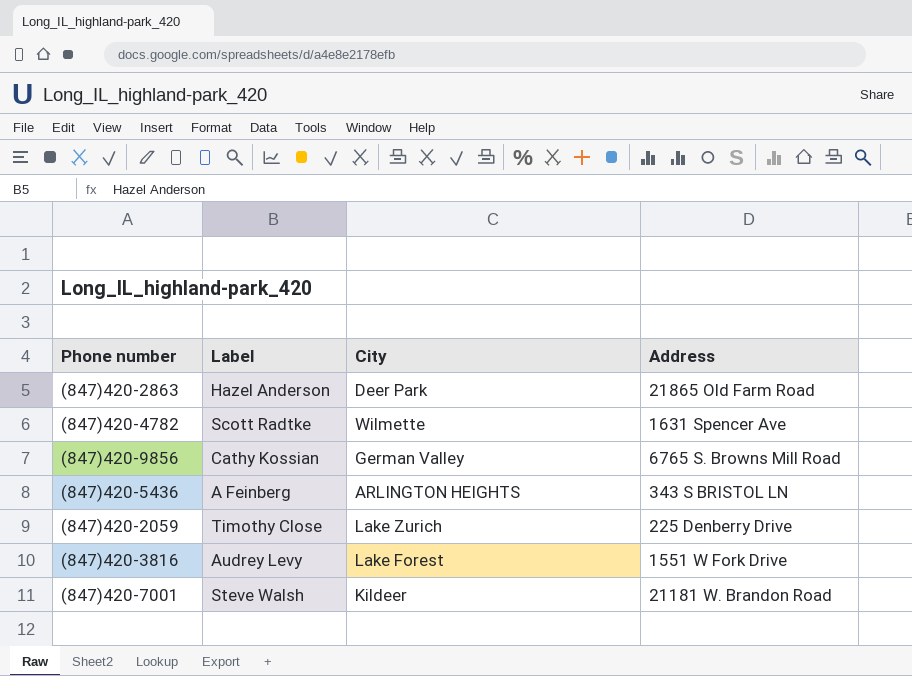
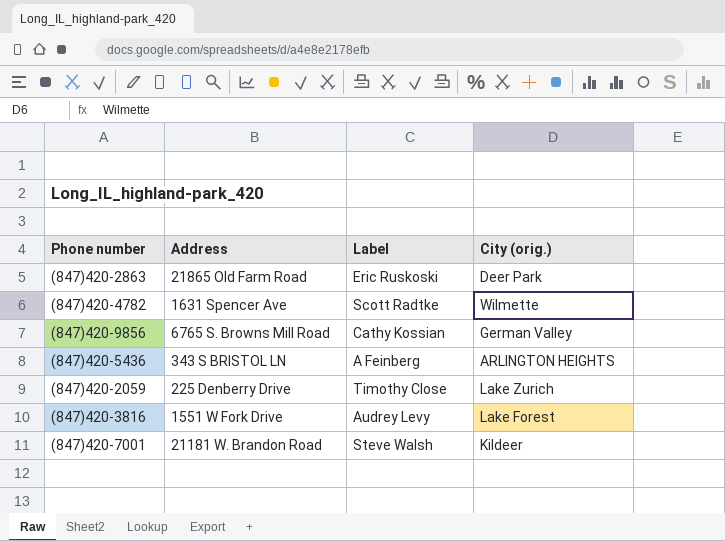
column Address | position: 4 -> 2
column name: City -> City (orig.)
(847)420-2863 | Label: Hazel Anderson -> Eric Ruskoski

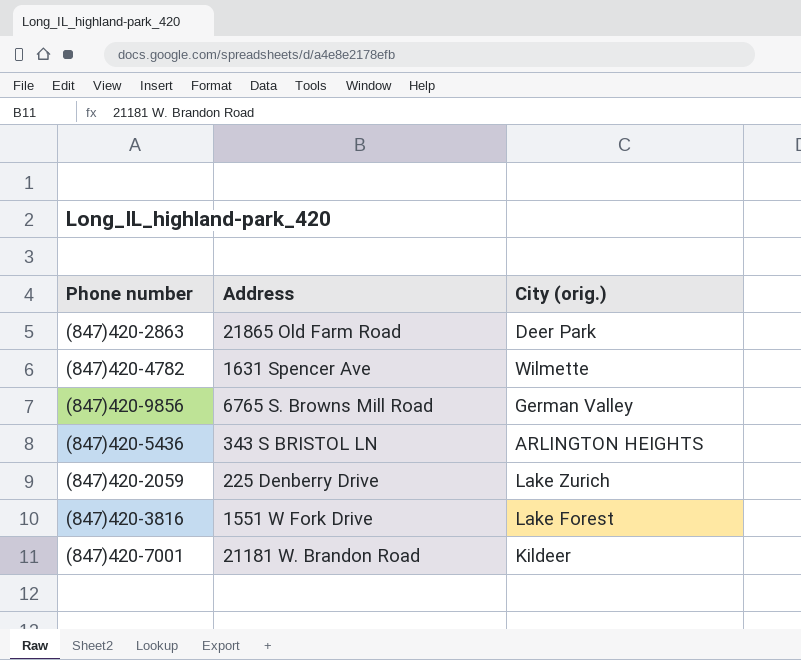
column Label | position: 3 -> none

